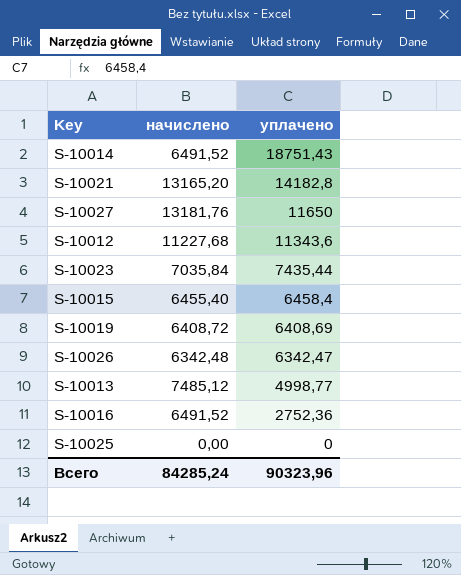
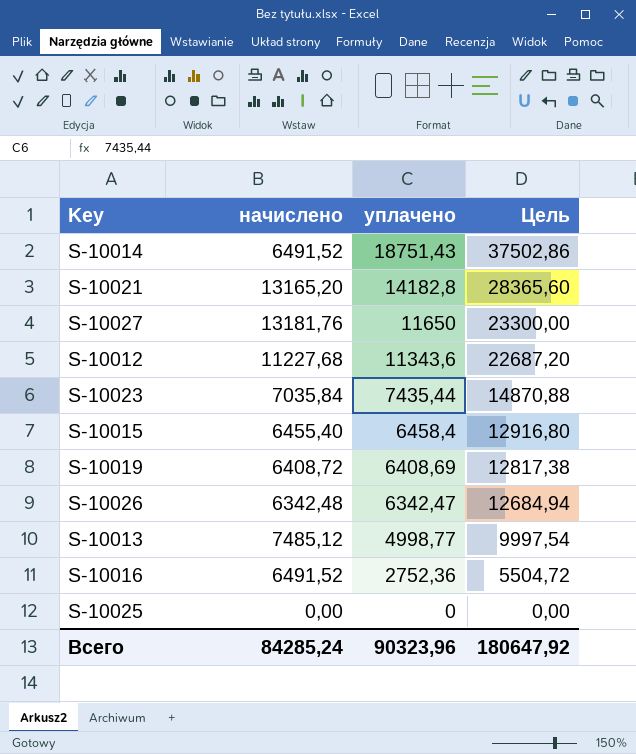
column Цель | formula: none -> [уплачено] * 2

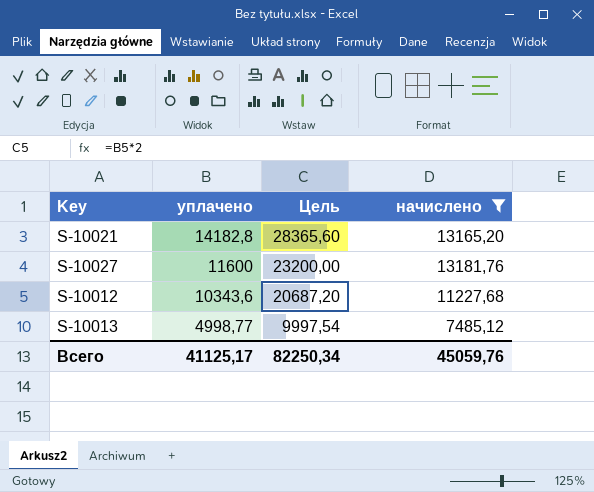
filter: none -> начислено >= 7485,12
column начислено | position: 2 -> 4
S-10027 | уплачено: 11650 -> 11600
S-10027 | Цель: 23300,00 -> 23200,00
S-10012 | уплачено: 11343,6 -> 10343,6
S-10012 | Цель: 22687,20 -> 20687,20
Всего | уплачено: 90323,96 -> 41125,17
Всего | Цель: 180647,92 -> 82250,34
Всего | начислено: 84285,24 -> 45059,76

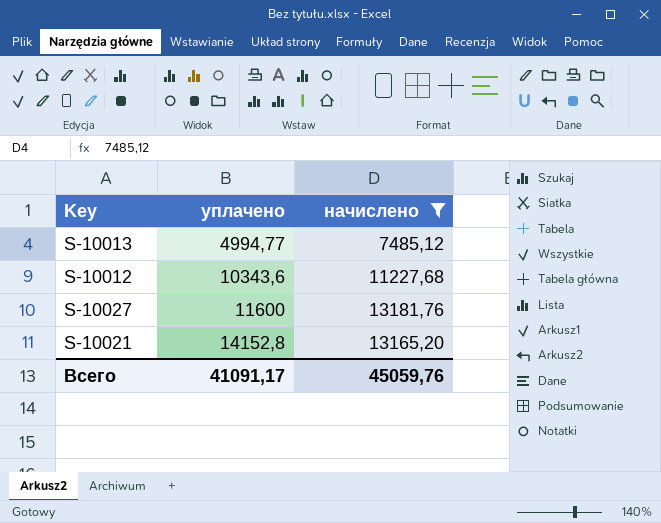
row order: уплачено descending -> уплачено ascending
column Цель | formula: [уплачено] * 2 -> none
S-10013 | уплачено: 4998,77 -> 4994,77
S-10021 | уплачено: 14182,8 -> 14152,8
Всего | уплачено: 41125,17 -> 41091,17

